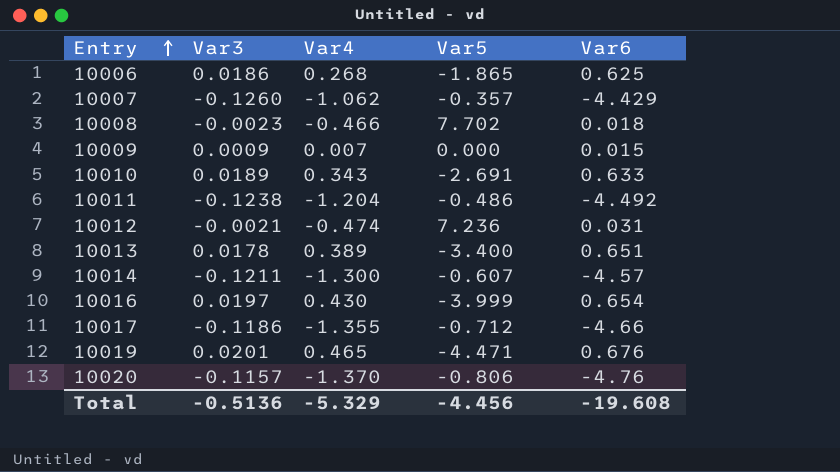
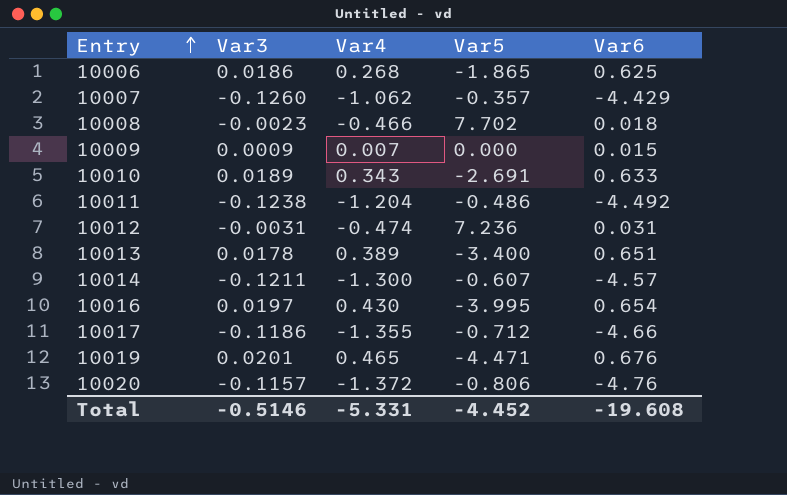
10012 | Var3: -0.0021 -> -0.0031
10016 | Var5: -3.999 -> -3.995
10020 | Var4: -1.370 -> -1.372
Total | Var3: -0.5136 -> -0.5146
Total | Var4: -5.329 -> -5.331
Total | Var5: -4.456 -> -4.452

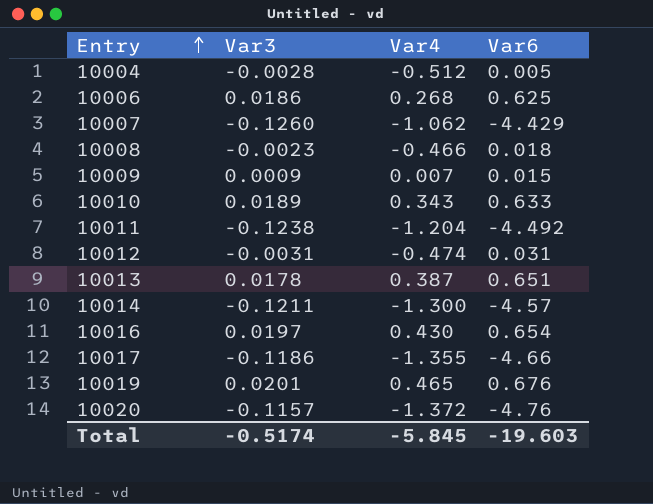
column Var5 | position: 4 -> none
row 10004: none -> -0.0028 | -0.512 | 0.005
10013 | Var4: 0.389 -> 0.387
Total | Var3: -0.5146 -> -0.5174
Total | Var4: -5.331 -> -5.845
Total | Var6: -19.608 -> -19.603

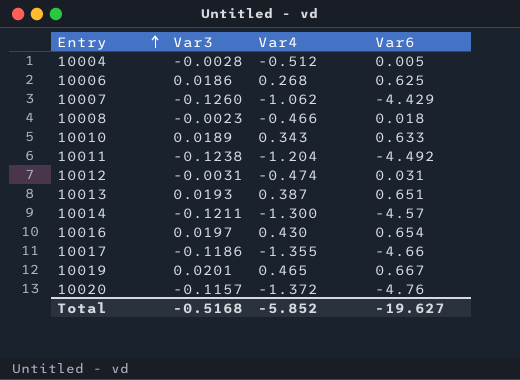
row 10009: 0.0009 | 0.007 | 0.015 -> none
10013 | Var3: 0.0178 -> 0.0193
10019 | Var6: 0.676 -> 0.667
Total | Var3: -0.5174 -> -0.5168
Total | Var4: -5.845 -> -5.852
Total | Var6: -19.603 -> -19.627

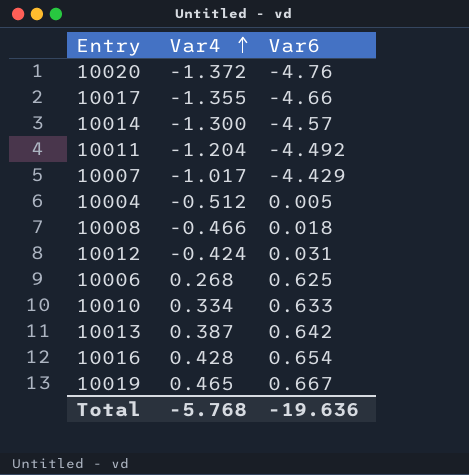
row order: Entry ascending -> Var4 ascending
column Var3 | position: 2 -> none
10007 | Var4: -1.062 -> -1.017
10012 | Var4: -0.474 -> -0.424
10010 | Var4: 0.343 -> 0.334
10013 | Var6: 0.651 -> 0.642
10016 | Var4: 0.430 -> 0.428
Total | Var4: -5.852 -> -5.768
Total | Var6: -19.627 -> -19.636

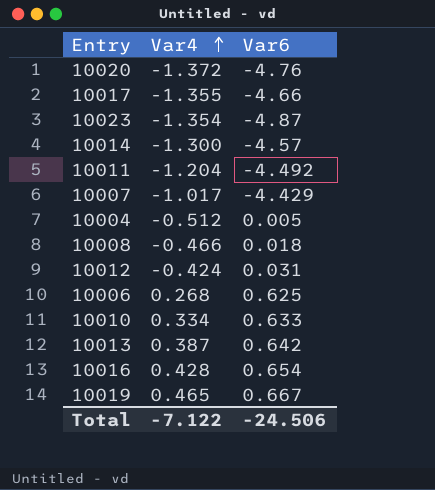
row 10023: none -> -1.354 | -4.87
Total | Var4: -5.768 -> -7.122
Total | Var6: -19.636 -> -24.506

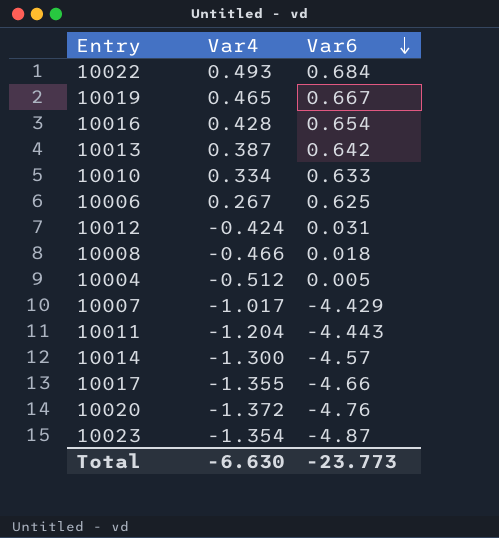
row order: Var4 ascending -> Var6 descending
row 10022: none -> 0.493 | 0.684
10006 | Var4: 0.268 -> 0.267
10011 | Var6: -4.492 -> -4.443
Total | Var4: -7.122 -> -6.630
Total | Var6: -24.506 -> -23.773

